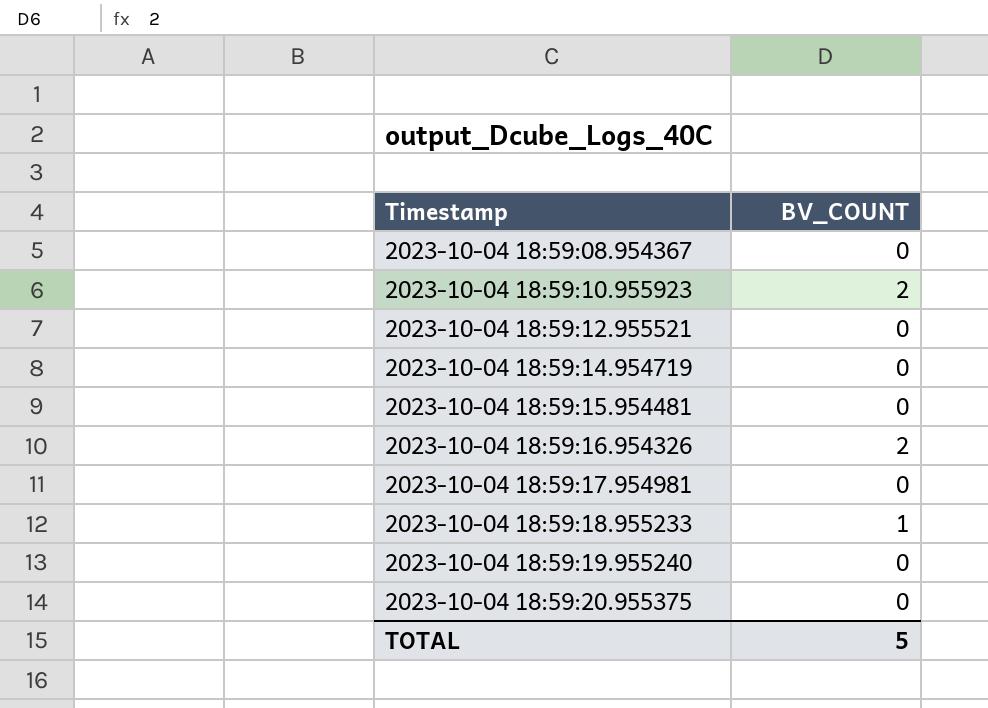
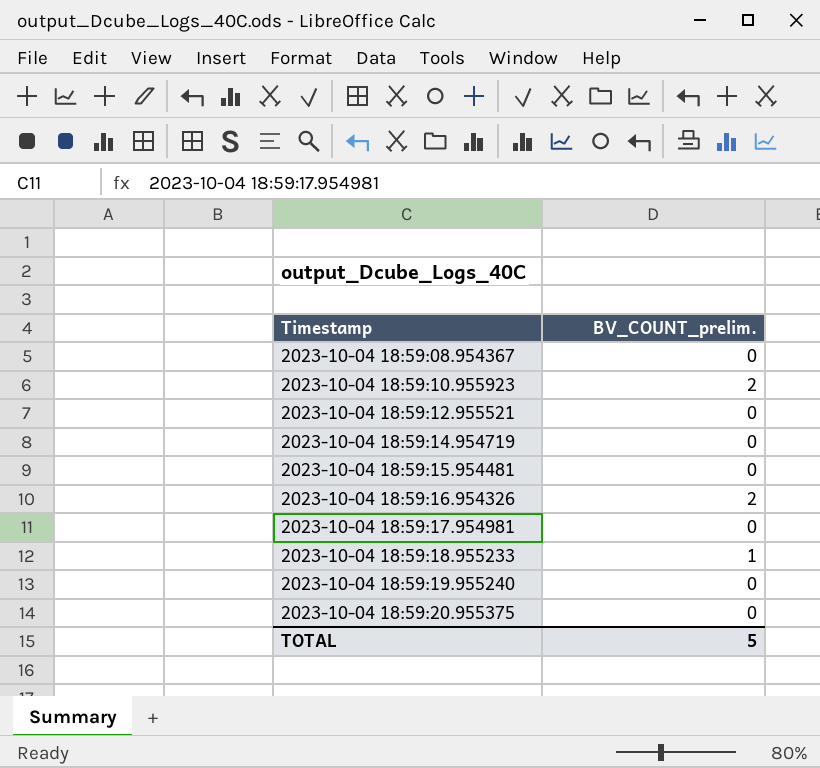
column name: BV_COUNT -> BV_COUNT_prelim.

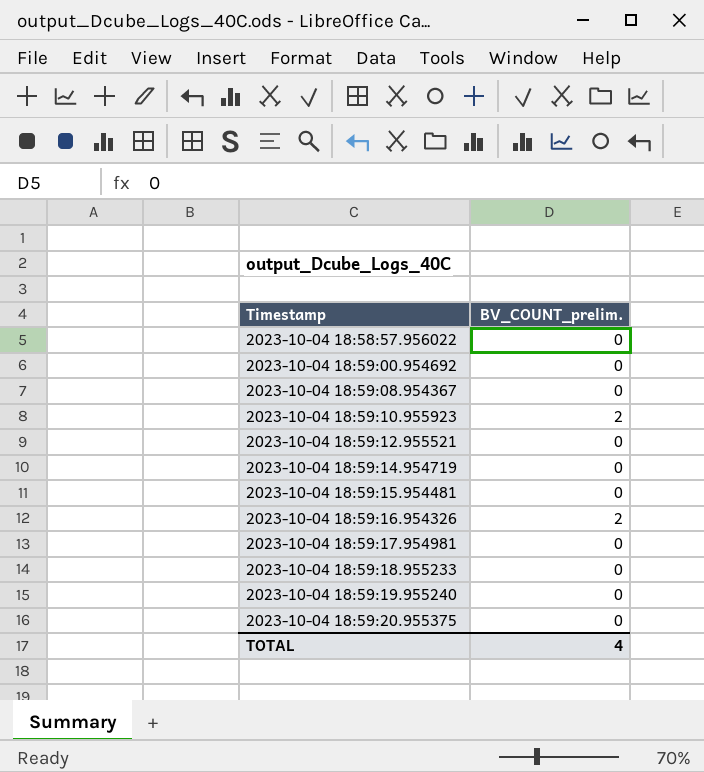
row 2023-10-04 18:58:57.956022: none -> 0
row 2023-10-04 18:59:00.954692: none -> 0
2023-10-04 18:59:18.955233 | BV_COUNT_prelim.: 1 -> 0
TOTAL | BV_COUNT_prelim.: 5 -> 4

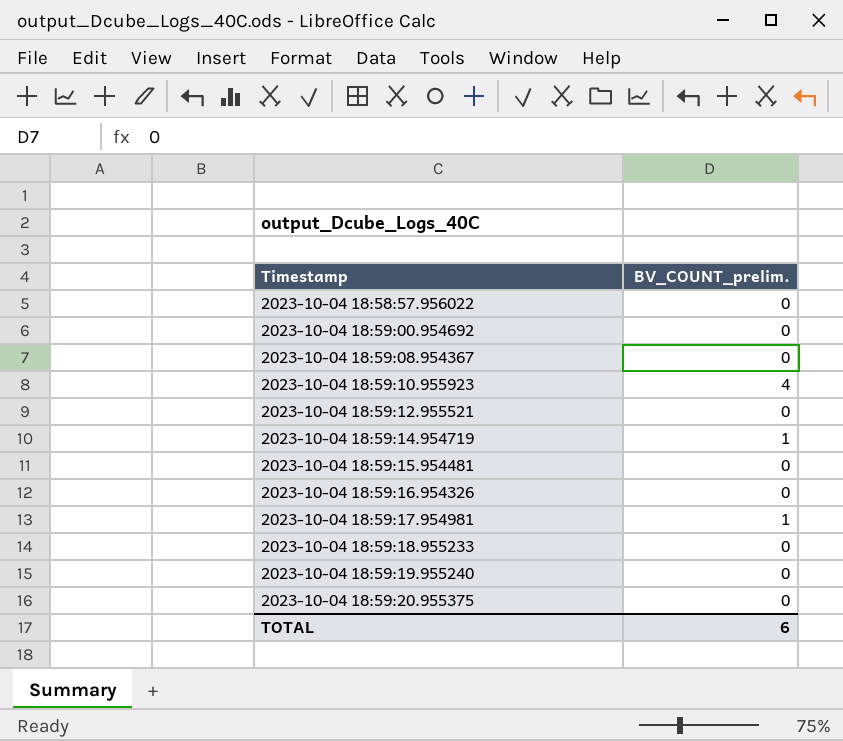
2023-10-04 18:59:10.955923 | BV_COUNT_prelim.: 2 -> 4
2023-10-04 18:59:14.954719 | BV_COUNT_prelim.: 0 -> 1
2023-10-04 18:59:16.954326 | BV_COUNT_prelim.: 2 -> 0
2023-10-04 18:59:17.954981 | BV_COUNT_prelim.: 0 -> 1
TOTAL | BV_COUNT_prelim.: 4 -> 6

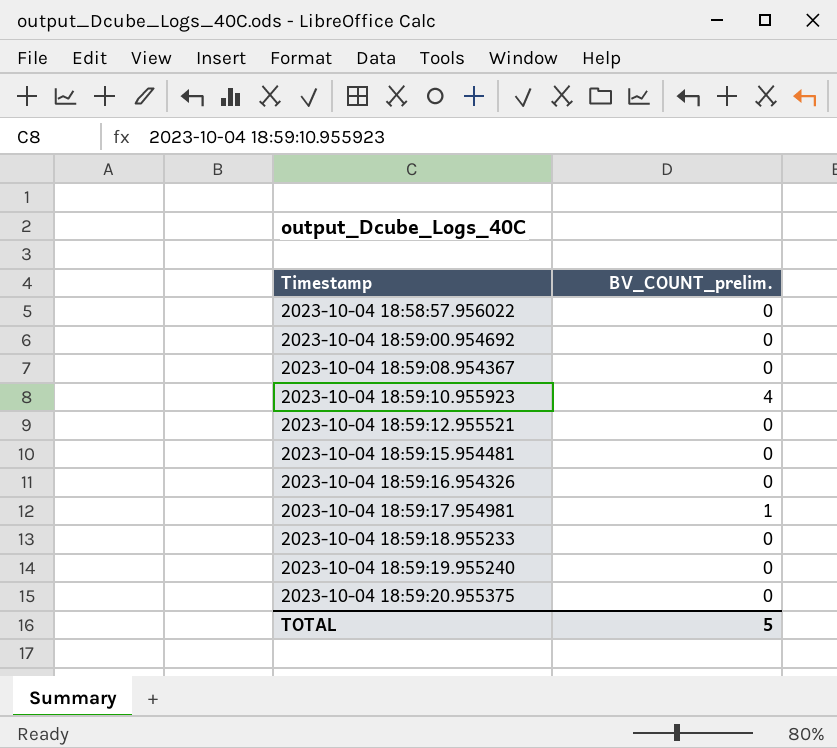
row 2023-10-04 18:59:14.954719: 1 -> none
TOTAL | BV_COUNT_prelim.: 6 -> 5

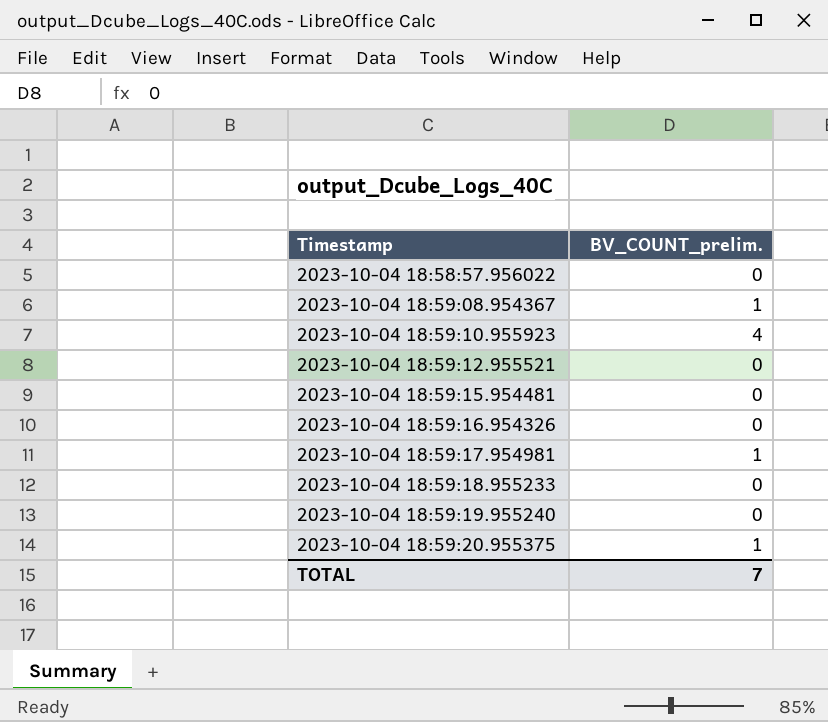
row 2023-10-04 18:59:00.954692: 0 -> none
2023-10-04 18:59:08.954367 | BV_COUNT_prelim.: 0 -> 1
2023-10-04 18:59:20.955375 | BV_COUNT_prelim.: 0 -> 1
TOTAL | BV_COUNT_prelim.: 5 -> 7

